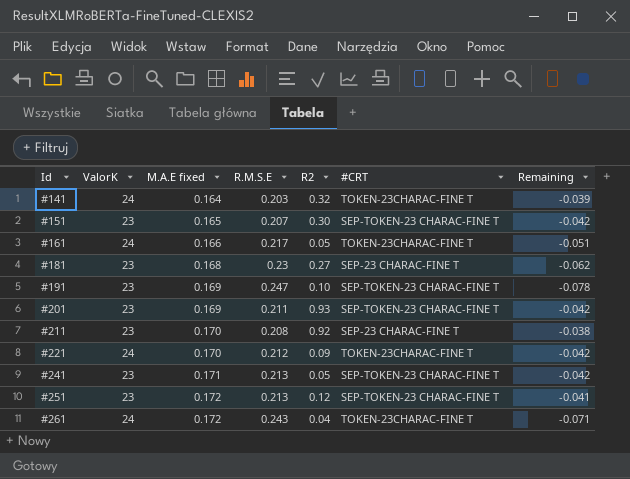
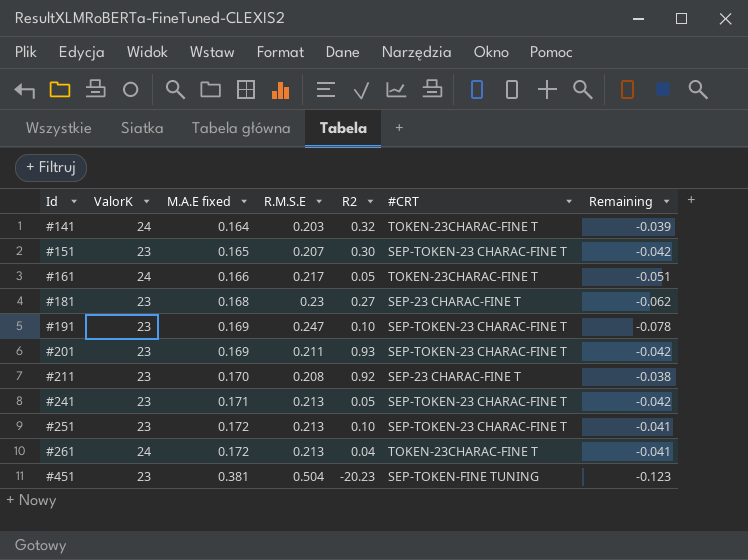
row #221: 24 | 0.170 | 0.212 | 0.09 | TOKEN-23CHARAC-FINE T | -0.042 -> none
#251 | R2: 0.12 -> 0.10
#261 | R.M.S.E: 0.243 -> 0.213
#261 | Remaining: -0.071 -> -0.041
row #451: none -> 23 | 0.381 | 0.504 | -20.23 | SEP-TOKEN-FINE TUNING | -0.123

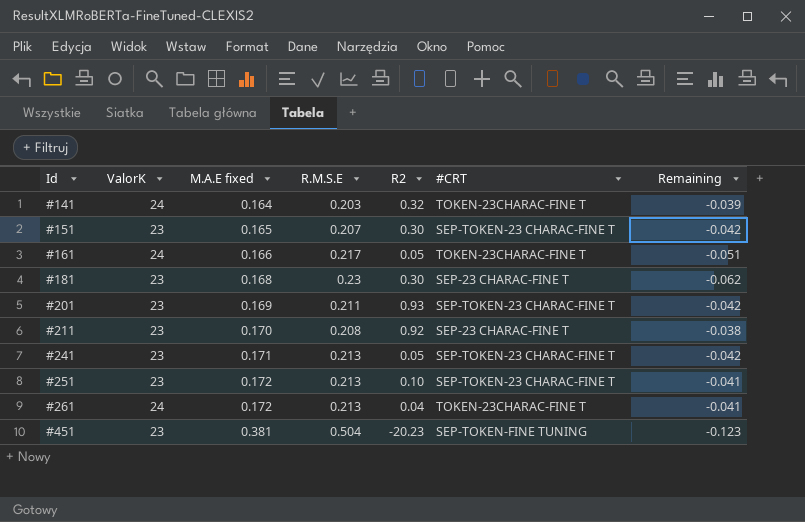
row #191: 23 | 0.169 | 0.247 | 0.10 | SEP-TOKEN-23 CHARAC-FINE T | -0.078 -> none
#181 | R2: 0.27 -> 0.30

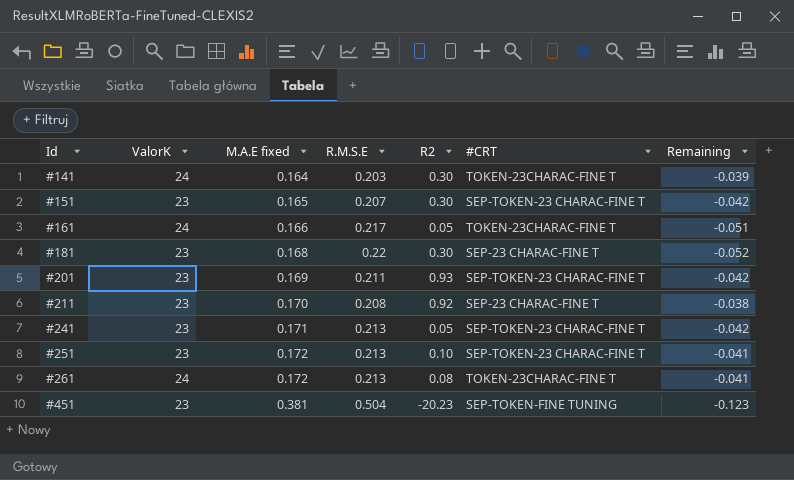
#141 | R2: 0.32 -> 0.30
#181 | R.M.S.E: 0.23 -> 0.22
#181 | Remaining: -0.062 -> -0.052
#261 | R2: 0.04 -> 0.08

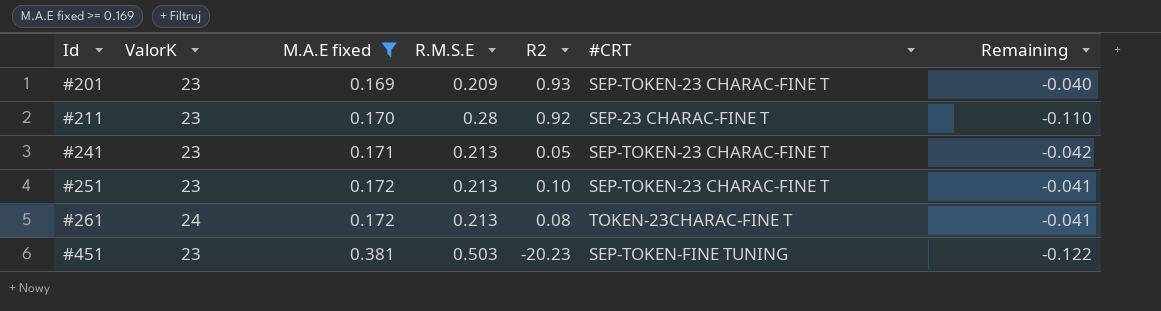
filter: none -> M.A.E fixed >= 0.169
#201 | R.M.S.E: 0.211 -> 0.209
#201 | Remaining: -0.042 -> -0.040
#211 | R.M.S.E: 0.208 -> 0.28
#211 | Remaining: -0.038 -> -0.110
#451 | R.M.S.E: 0.504 -> 0.503
#451 | Remaining: -0.123 -> -0.122

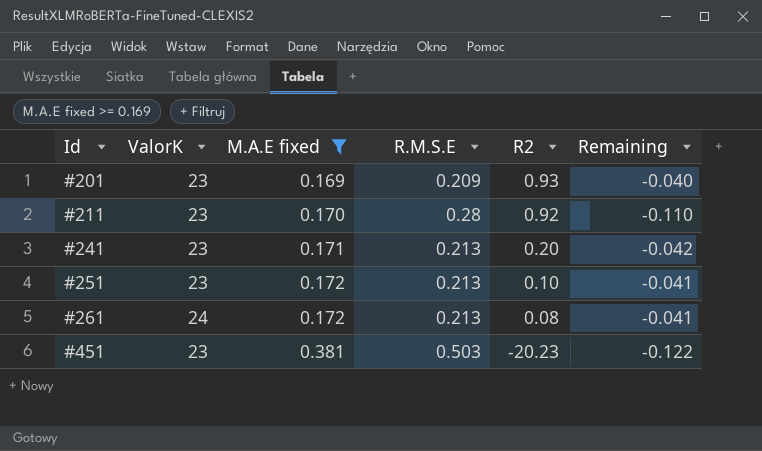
column #CRT | position: 6 -> none
#241 | R2: 0.05 -> 0.20

